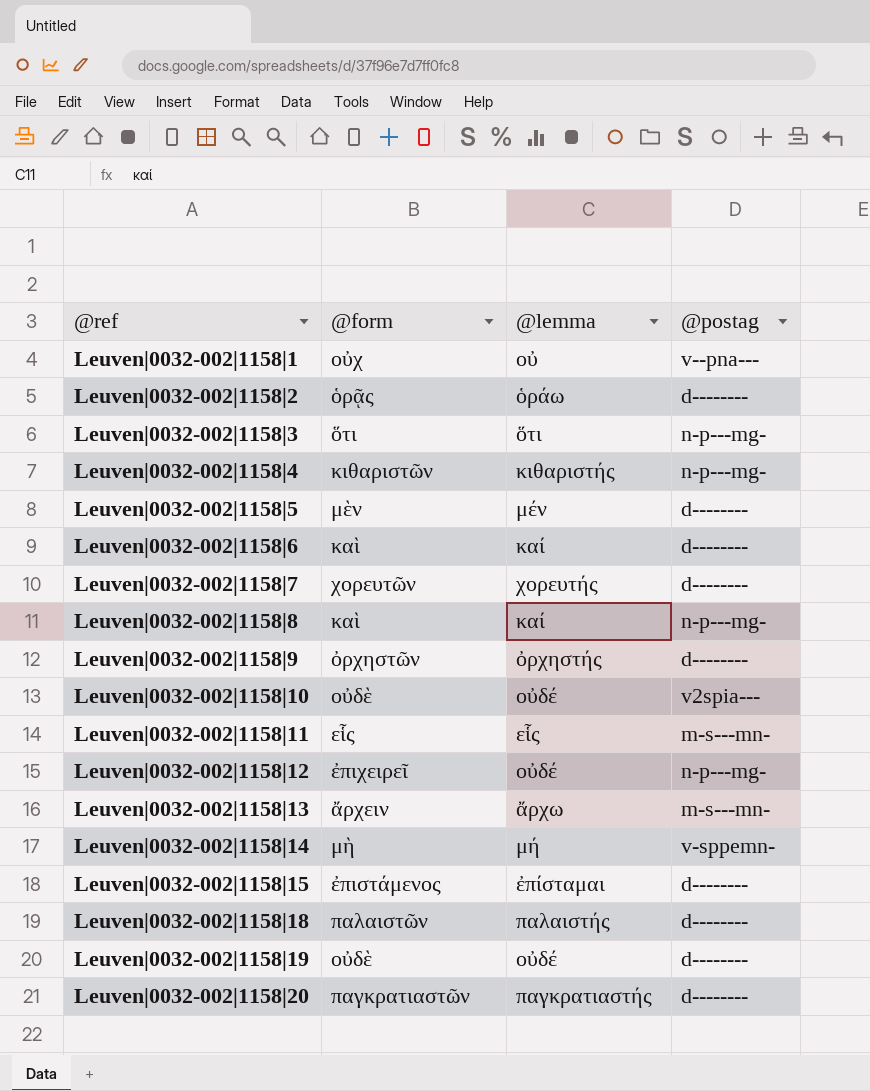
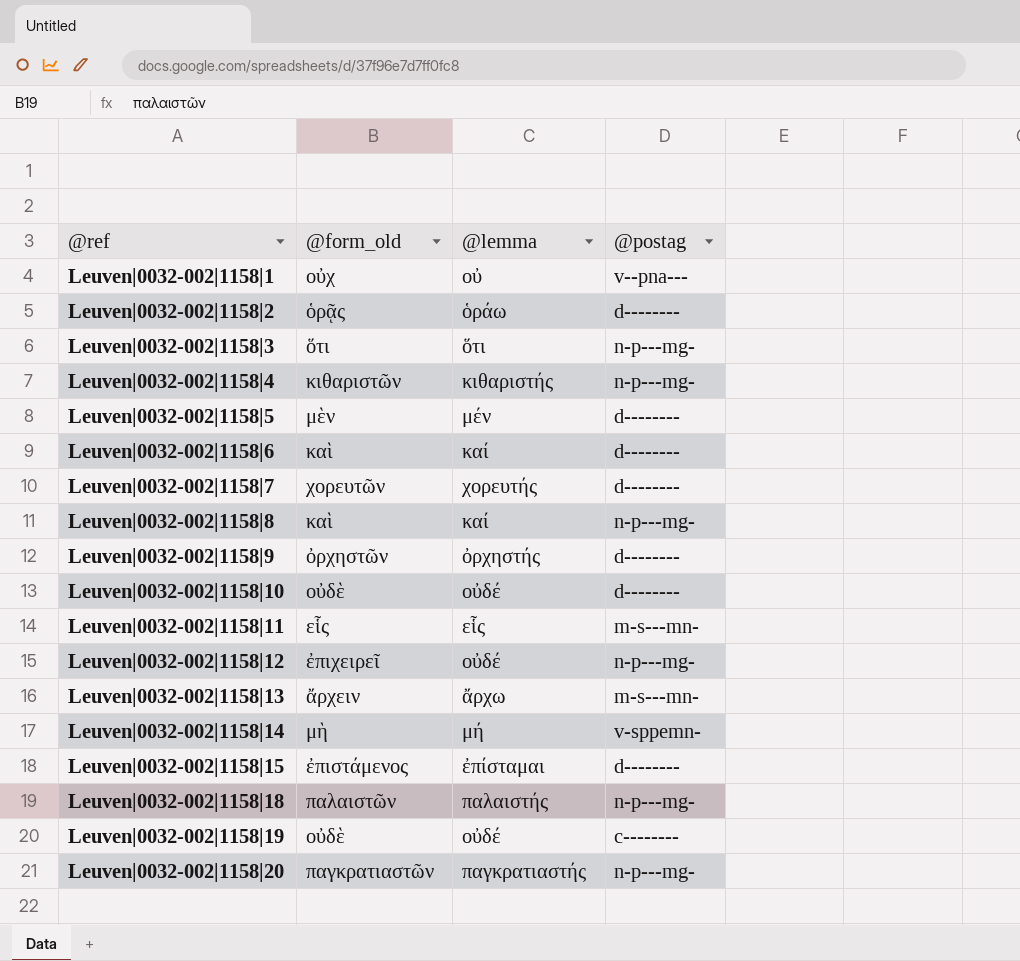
column name: @form -> @form_old
Leuven|0032-002|1158|10 | @postag: v2spia--- -> d--------
Leuven|0032-002|1158|18 | @postag: d-------- -> n-p---mg-
Leuven|0032-002|1158|19 | @postag: d-------- -> c--------
Leuven|0032-002|1158|20 | @postag: d-------- -> n-p---mg-

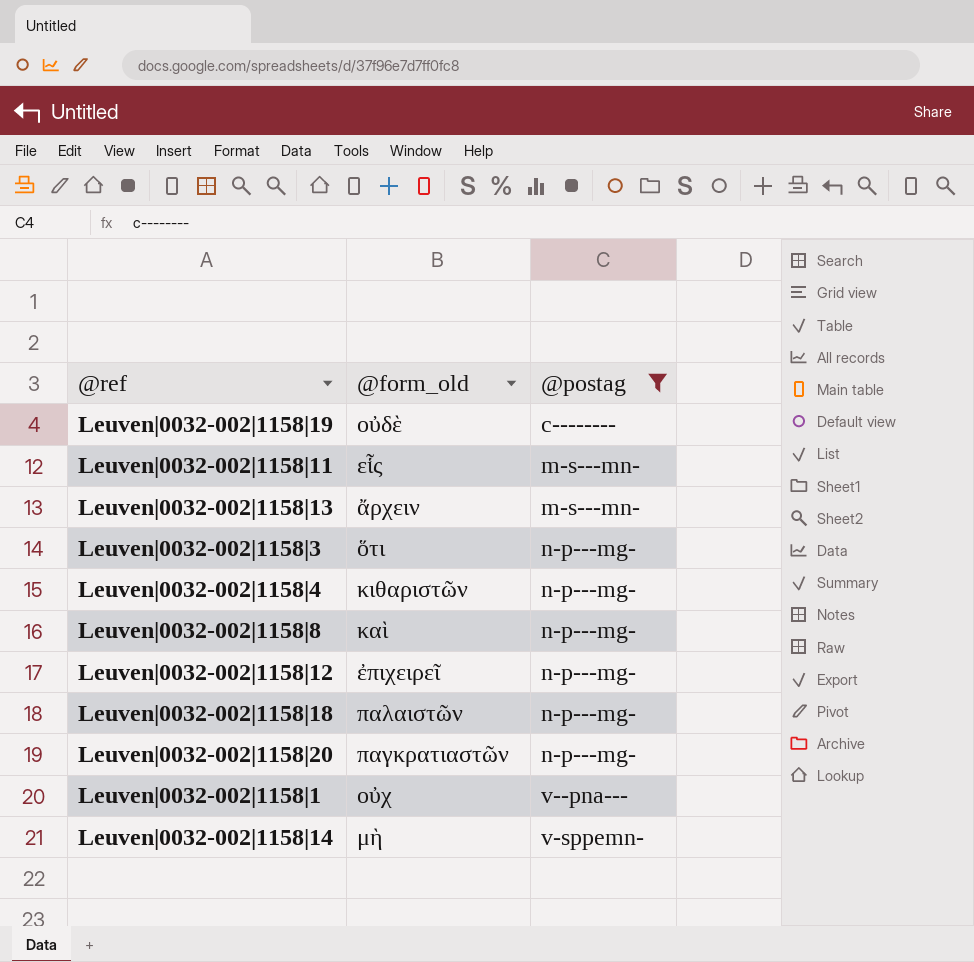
filter: none -> @postag != d--------
row order: @ref ascending -> @postag ascending
column @lemma | position: 3 -> none

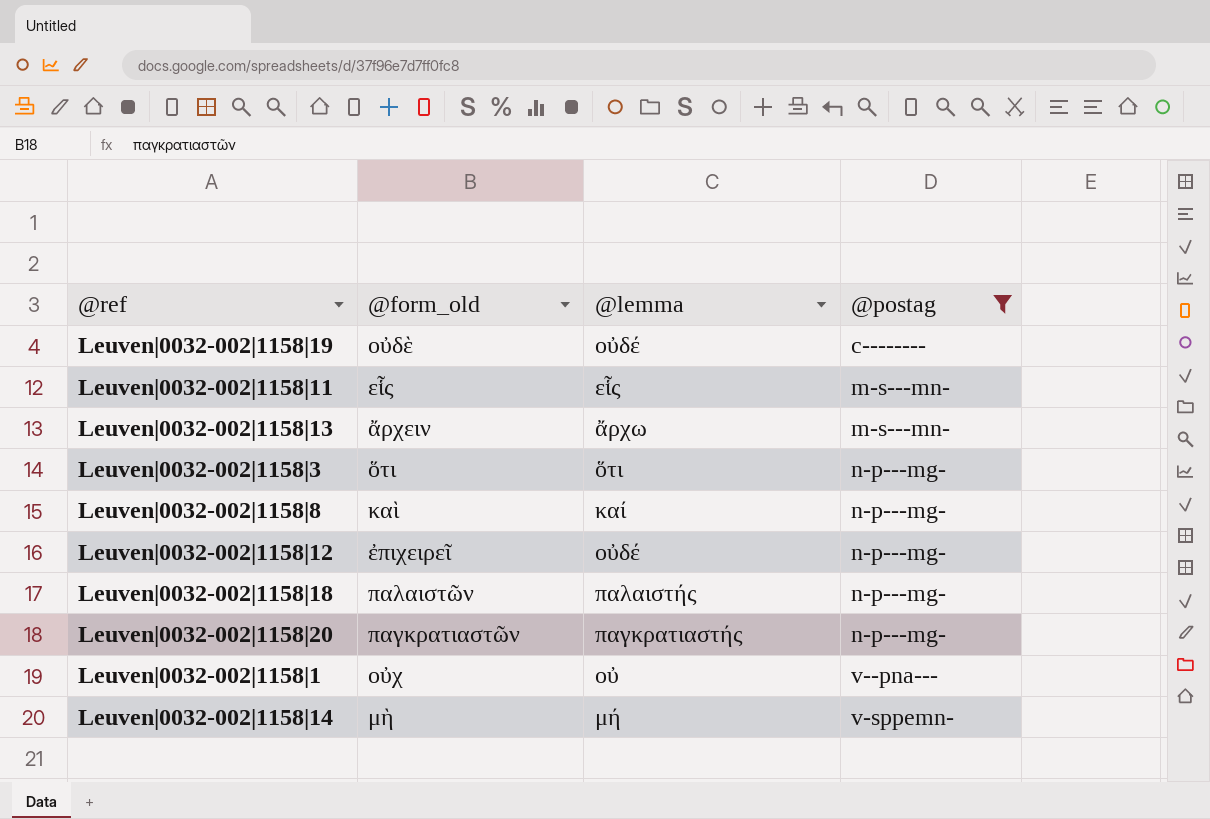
column @lemma | position: none -> 3
row Leuven|0032-002|1158|4: κιθαριστῶν | n-p---mg- -> none

